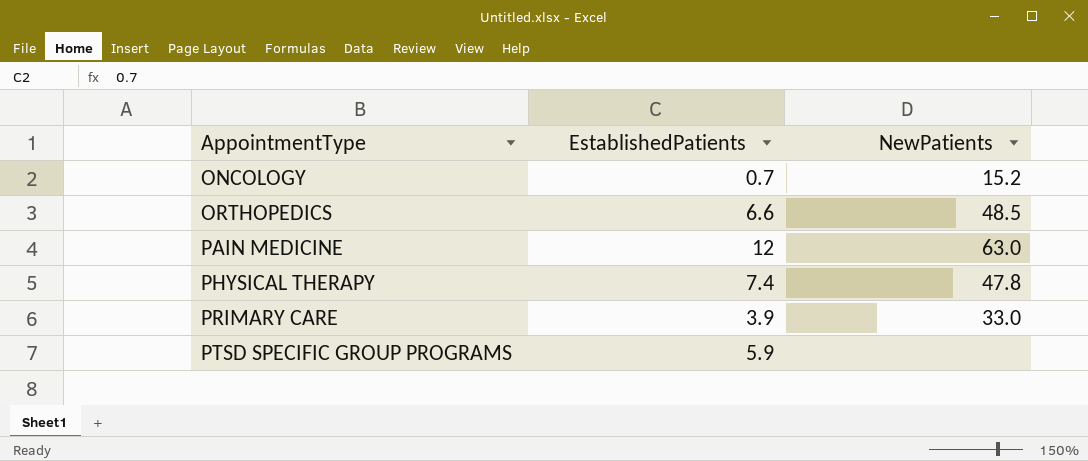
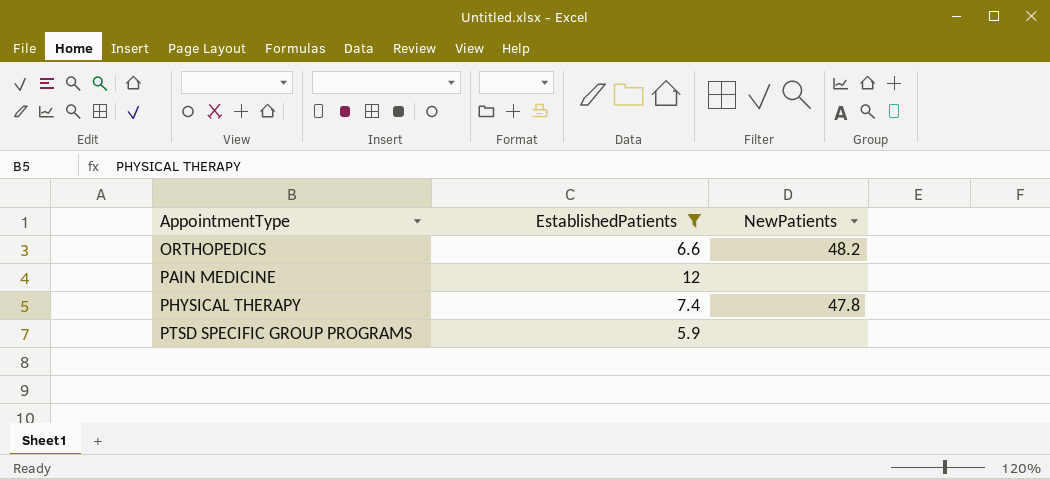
filter: none -> EstablishedPatients >= 5.9
ORTHOPEDICS | NewPatients: 48.5 -> 48.2
PAIN MEDICINE | NewPatients: 63.0 -> none

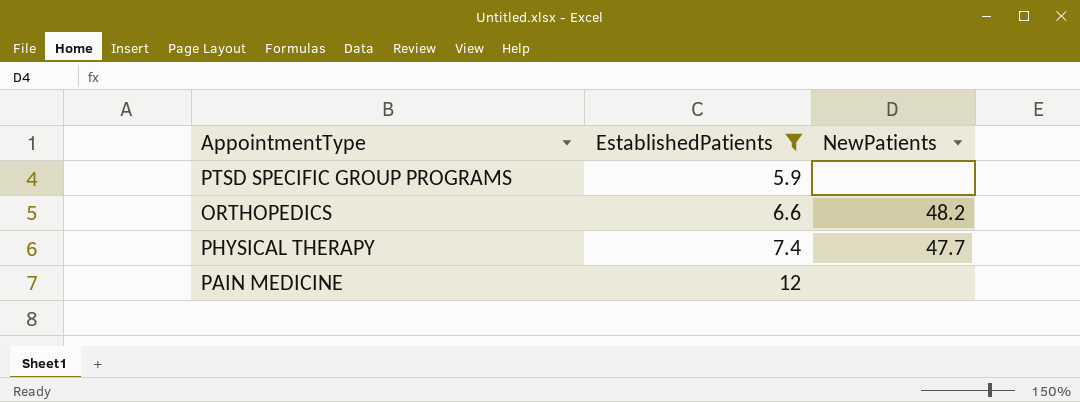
row order: AppointmentType ascending -> EstablishedPatients ascending
PHYSICAL THERAPY | NewPatients: 47.8 -> 47.7

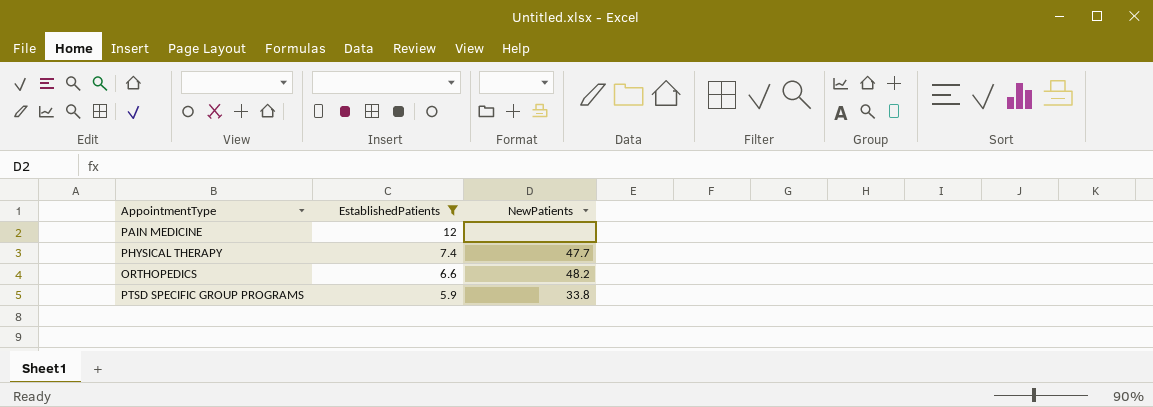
row order: EstablishedPatients ascending -> EstablishedPatients descending
PTSD SPECIFIC GROUP PROGRAMS | NewPatients: none -> 33.8

